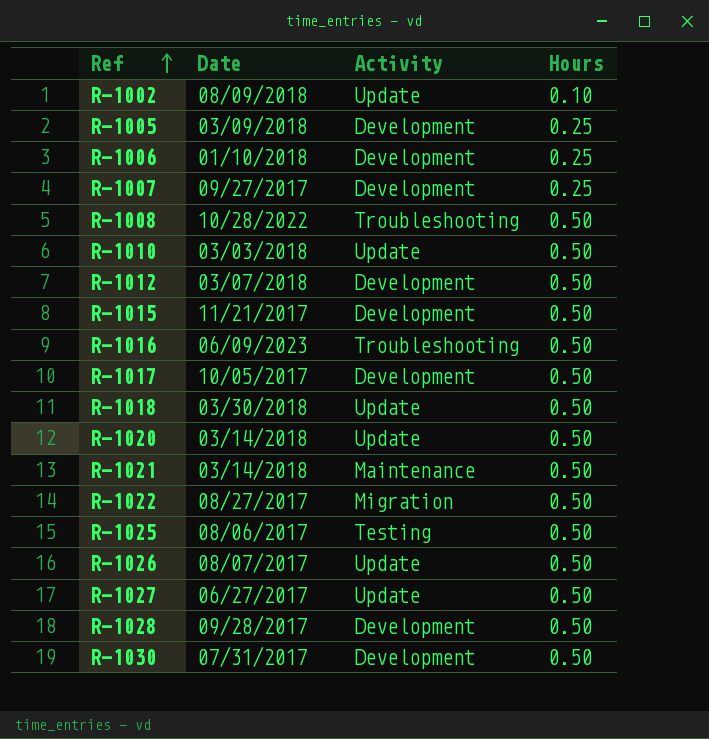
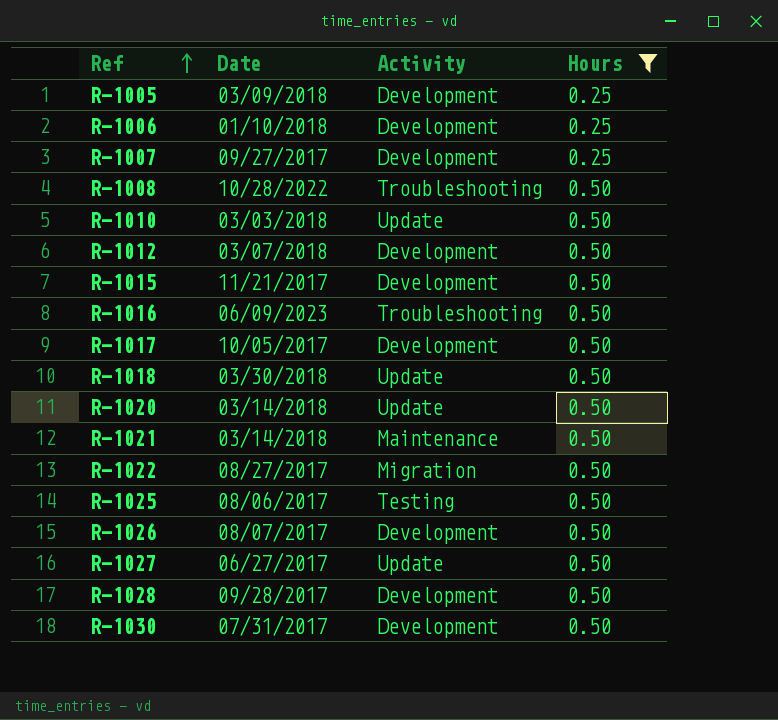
filter: none -> Hours != 0.10
R-1026 | Activity: Update -> Development

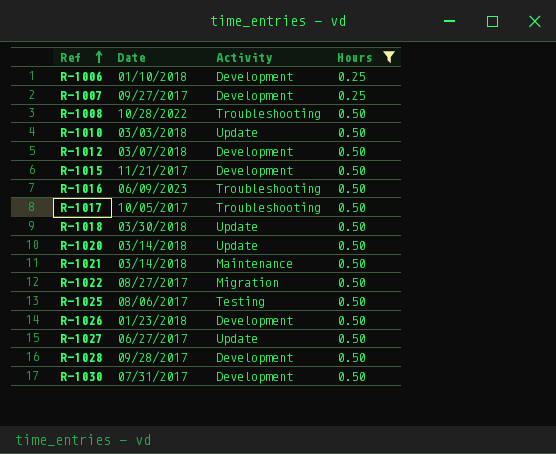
row R-1005: 03/09/2018 | Development | 0.25 -> none
R-1017 | Activity: Development -> Troubleshooting
R-1026 | Date: 08/07/2017 -> 01/23/2018

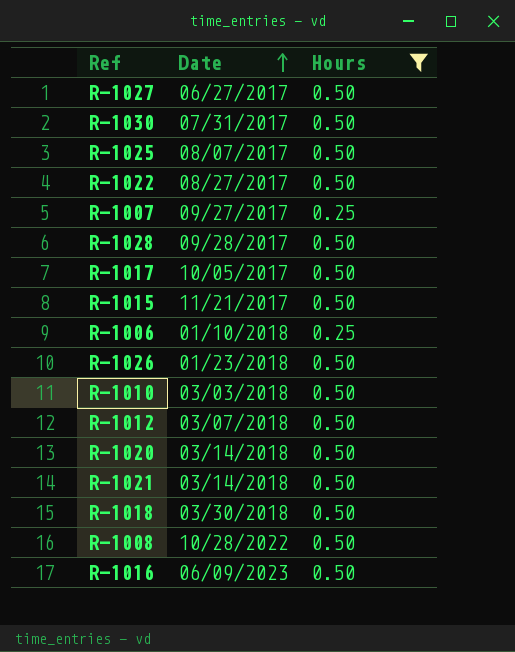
row order: Ref ascending -> Date ascending
column Activity | position: 3 -> none
R-1025 | Date: 08/06/2017 -> 08/07/2017

